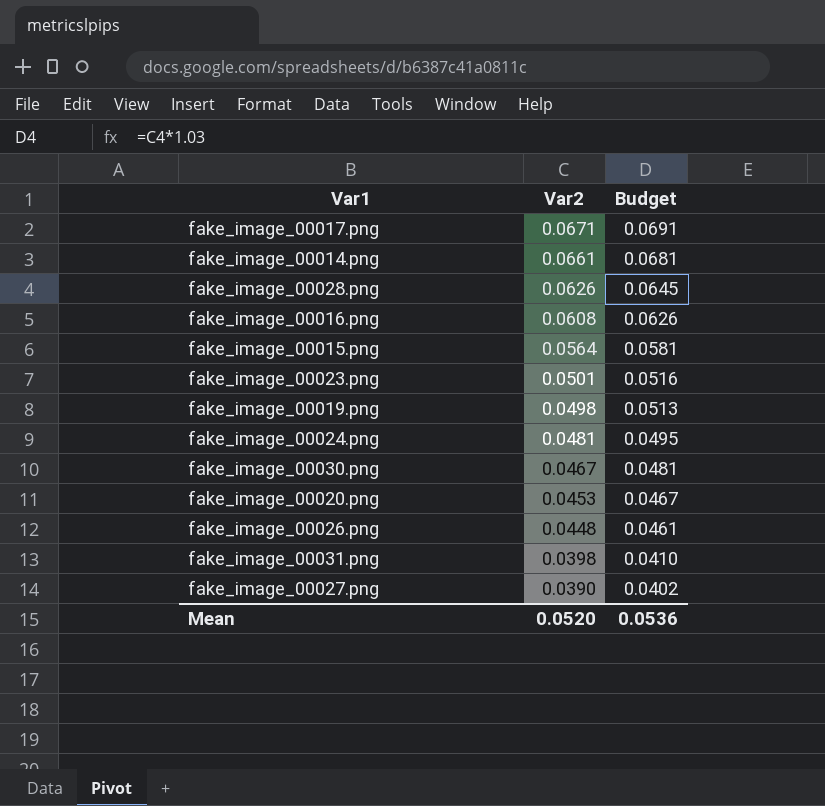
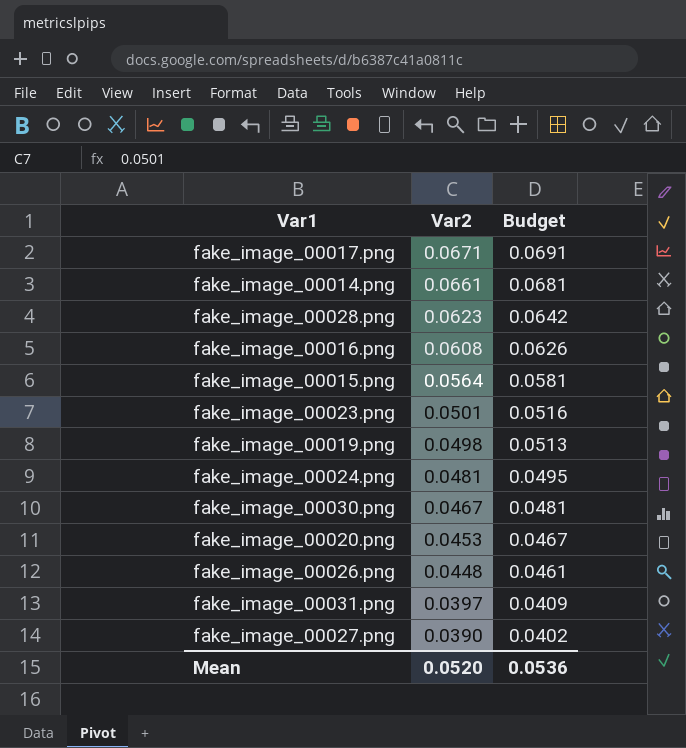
fake_image_00028.png | Var2: 0.0626 -> 0.0623
fake_image_00028.png | Budget: 0.0645 -> 0.0642
fake_image_00031.png | Var2: 0.0398 -> 0.0397
fake_image_00031.png | Budget: 0.0410 -> 0.0409

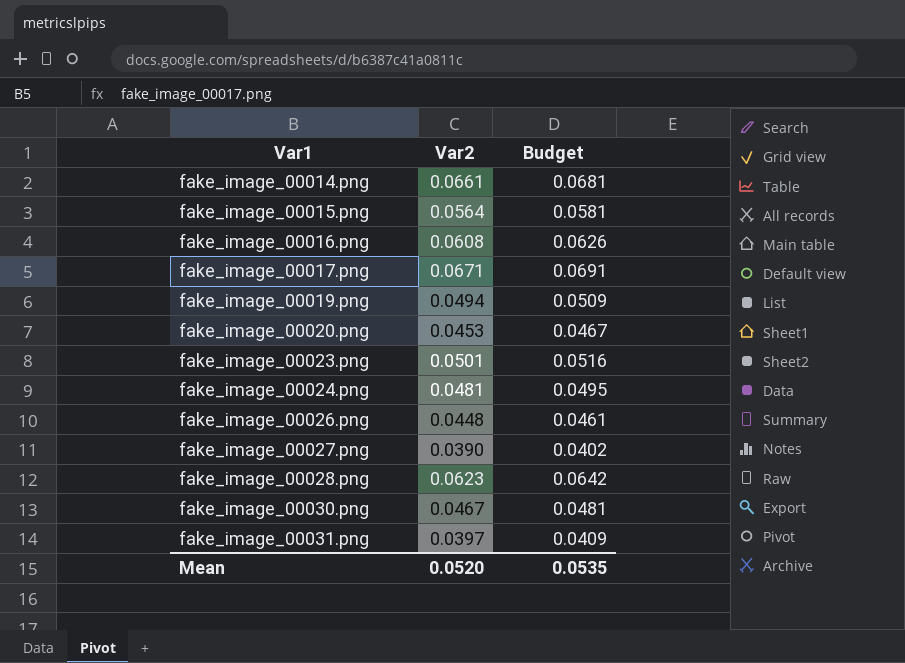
row order: Var2 descending -> Var1 ascending
fake_image_00019.png | Var2: 0.0498 -> 0.0494
fake_image_00019.png | Budget: 0.0513 -> 0.0509
Mean | Budget: 0.0536 -> 0.0535

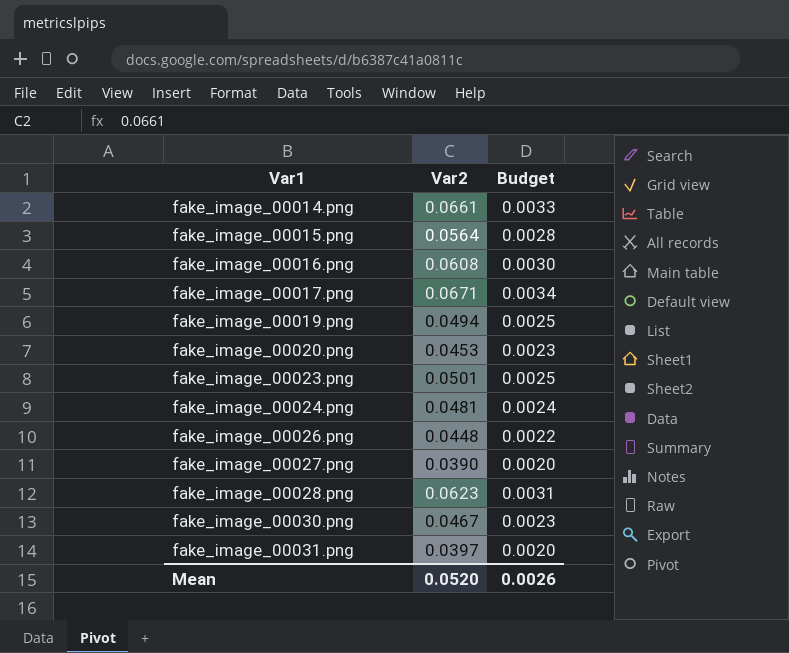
column Budget | formula: [Var2] * 1.03 -> [Var2] * 0.05
Mean | Budget: 0.0535 -> 0.0026

